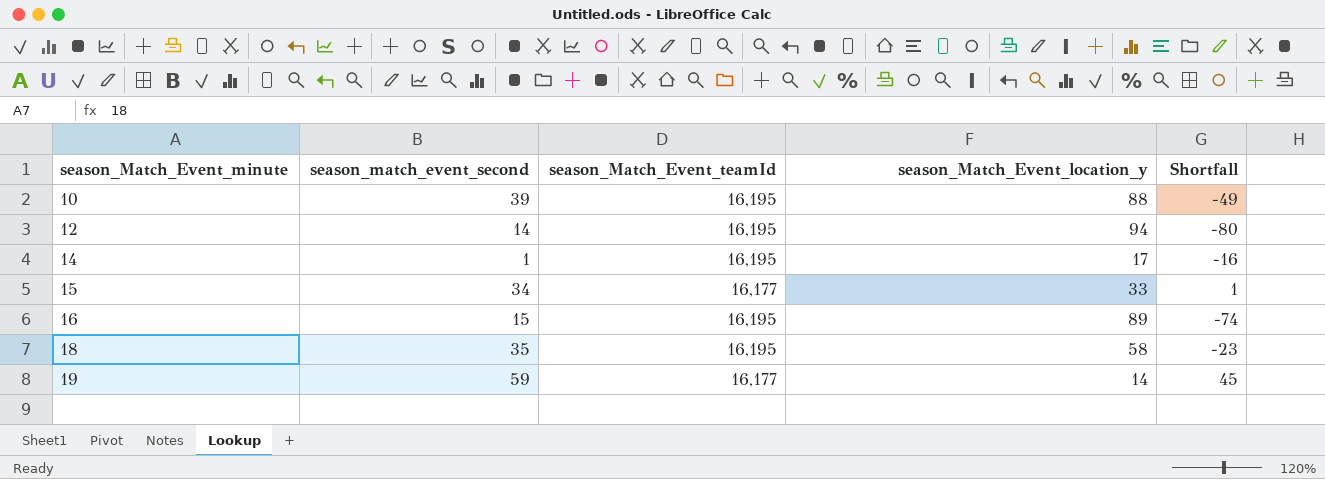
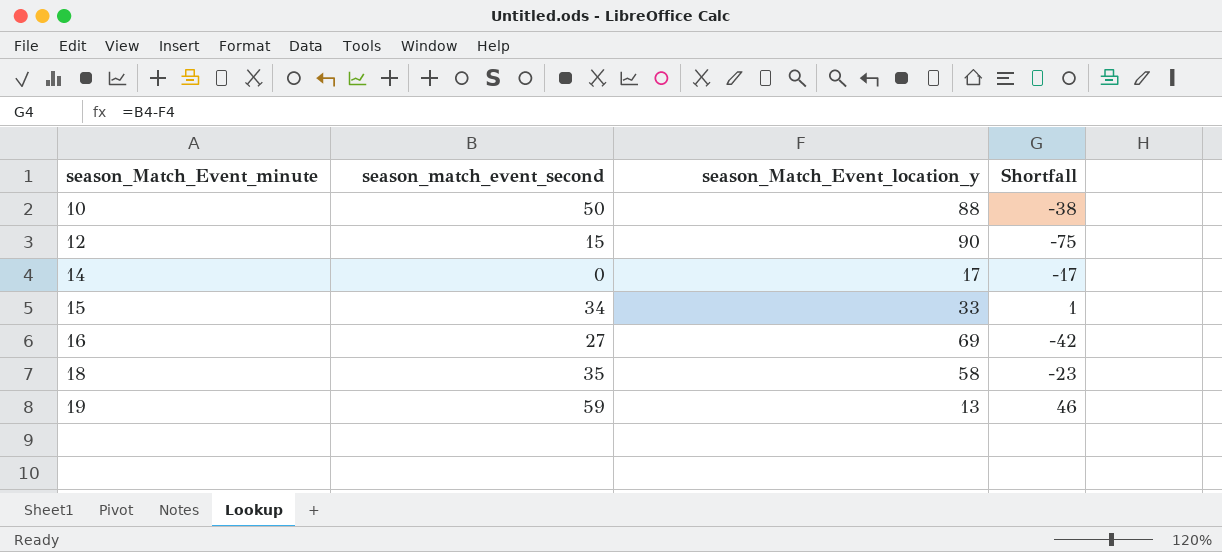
column season_Match_Event_teamId | position: 3 -> none
10 | season_match_event_second: 39 -> 50
10 | Shortfall: -49 -> -38
12 | season_match_event_second: 14 -> 15
12 | season_Match_Event_location_y: 94 -> 90
12 | Shortfall: -80 -> -75
14 | season_match_event_second: 1 -> 0
14 | Shortfall: -16 -> -17
16 | season_match_event_second: 15 -> 27
16 | season_Match_Event_location_y: 89 -> 69
16 | Shortfall: -74 -> -42
19 | season_Match_Event_location_y: 14 -> 13
19 | Shortfall: 45 -> 46

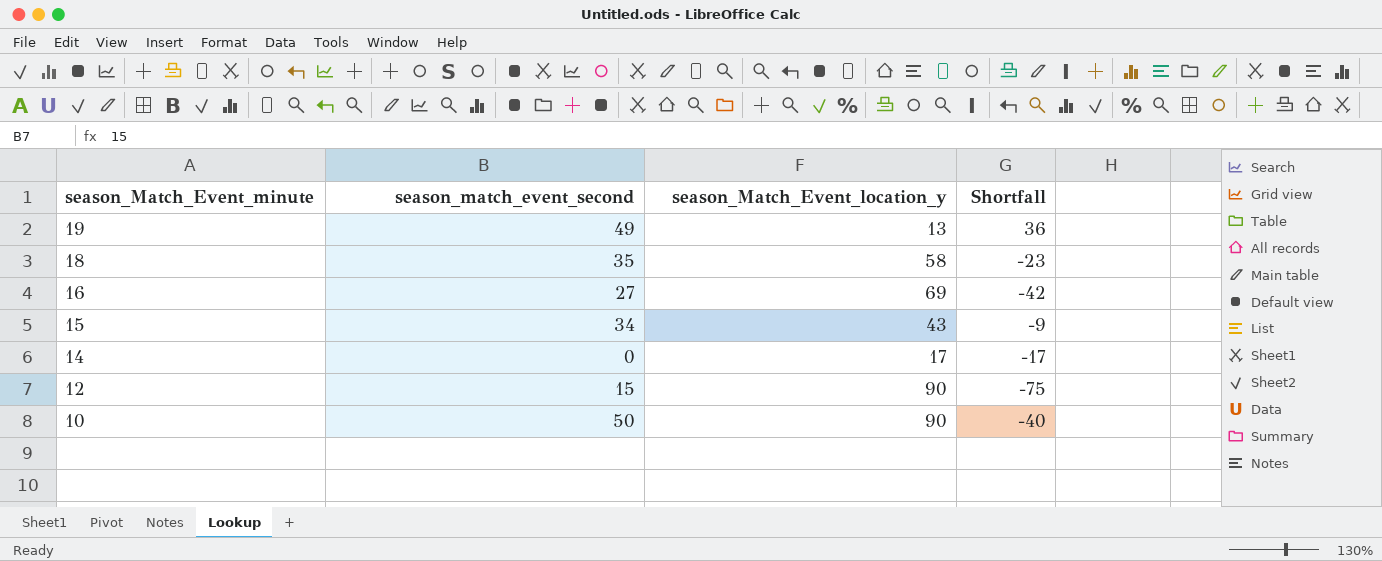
row order: season_Match_Event_minute ascending -> season_Match_Event_minute descending
19 | season_match_event_second: 59 -> 49
19 | Shortfall: 46 -> 36
15 | season_Match_Event_location_y: 33 -> 43
15 | Shortfall: 1 -> -9
10 | season_Match_Event_location_y: 88 -> 90
10 | Shortfall: -38 -> -40

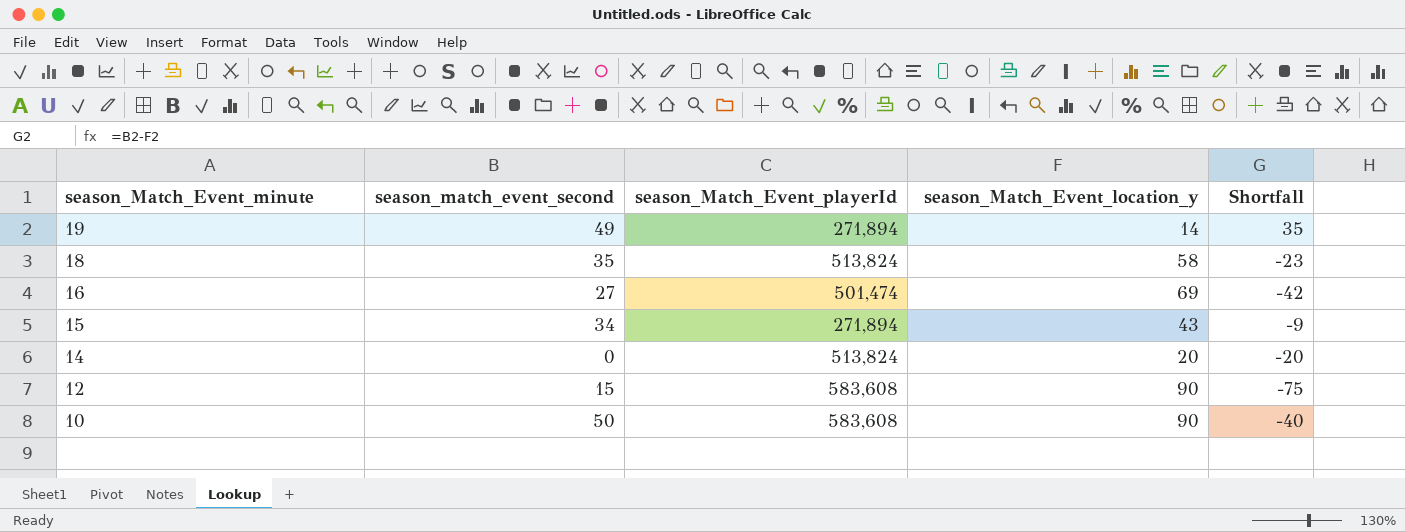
column season_Match_Event_playerId | position: none -> 3
19 | season_Match_Event_location_y: 13 -> 14
19 | Shortfall: 36 -> 35
14 | season_Match_Event_location_y: 17 -> 20
14 | Shortfall: -17 -> -20

